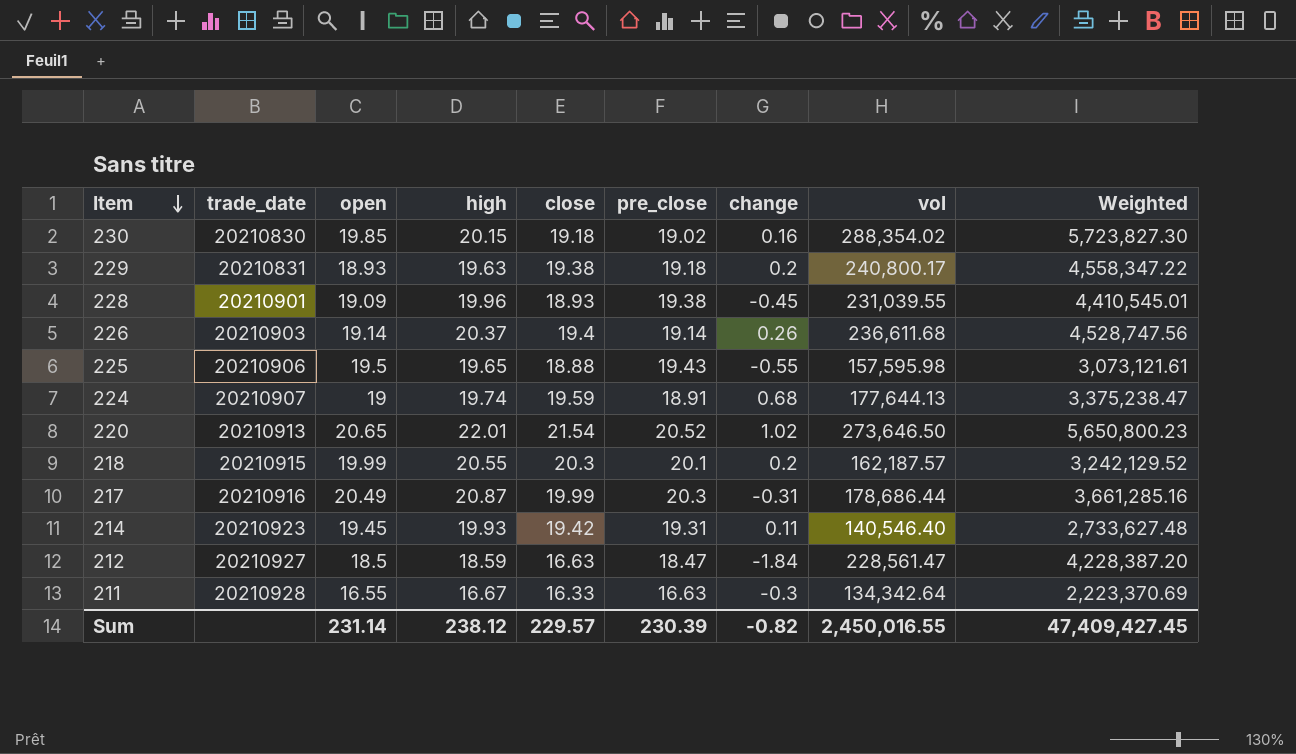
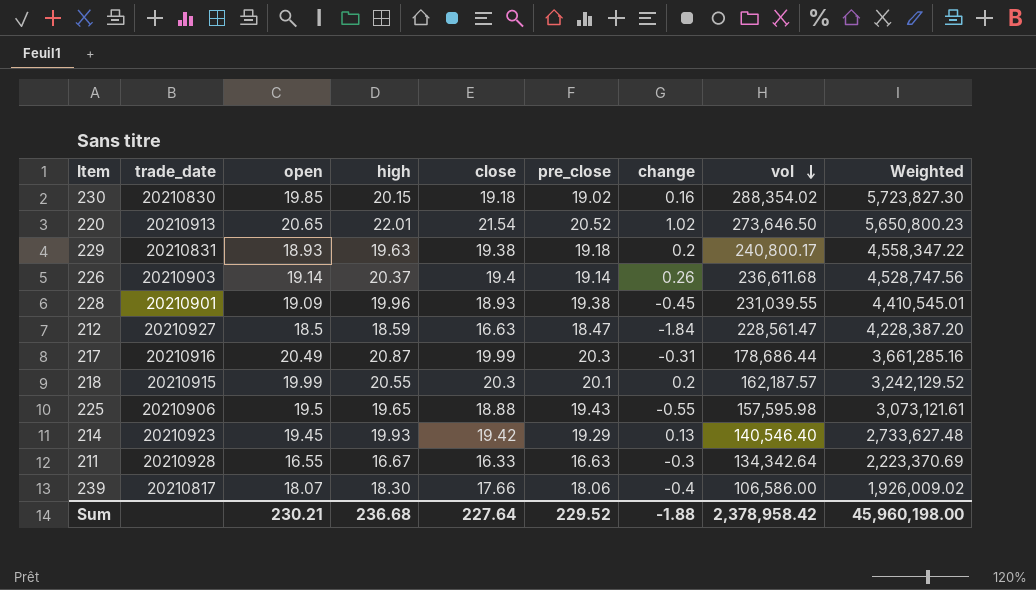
row order: Item descending -> vol descending
row 224: 20210907 | 19 | 19.74 | 19.59 | 18.91 | 0.68 | 177,644.13 | 3,375,238.47 -> none
214 | pre_close: 19.31 -> 19.29
214 | change: 0.11 -> 0.13
row 239: none -> 20210817 | 18.07 | 18.30 | 17.66 | 18.06 | -0.4 | 106,586.00 | 1,926,009.02
Sum | open: 231.14 -> 230.21
Sum | high: 238.12 -> 236.68
Sum | close: 229.57 -> 227.64
Sum | pre_close: 230.39 -> 229.52
Sum | change: -0.82 -> -1.88
Sum | vol: 2,450,016.55 -> 2,378,958.42
Sum | Weighted: 47,409,427.45 -> 45,960,198.00

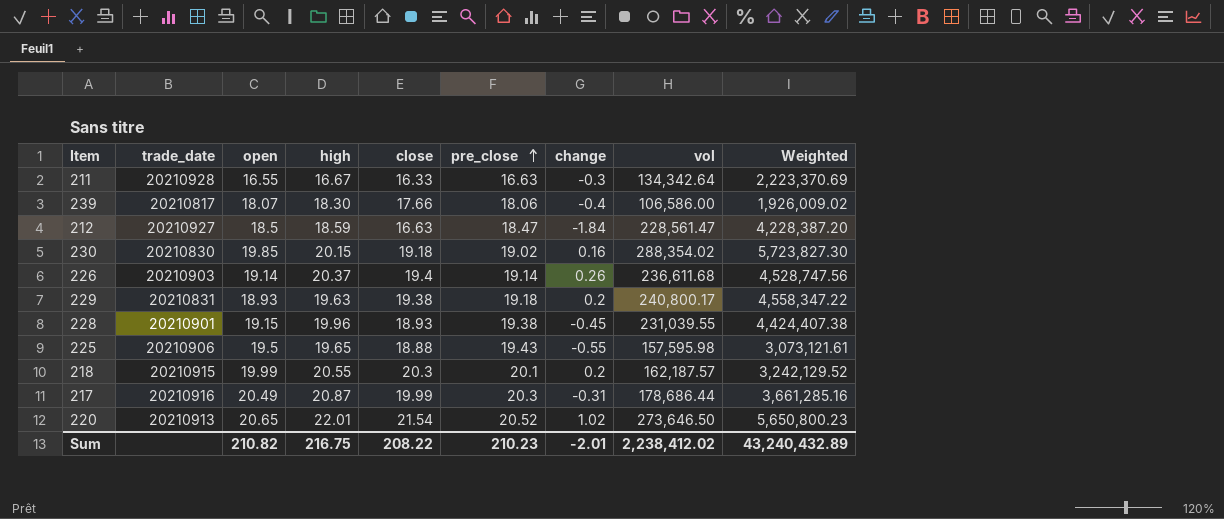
row order: vol descending -> pre_close ascending
row 214: 20210923 | 19.45 | 19.93 | 19.42 | 19.29 | 0.13 | 140,546.40 | 2,733,627.48 -> none
228 | open: 19.09 -> 19.15
228 | Weighted: 4,410,545.01 -> 4,424,407.38
Sum | open: 230.21 -> 210.82
Sum | high: 236.68 -> 216.75
Sum | close: 227.64 -> 208.22
Sum | pre_close: 229.52 -> 210.23
Sum | change: -1.88 -> -2.01
Sum | vol: 2,378,958.42 -> 2,238,412.02
Sum | Weighted: 45,960,198.00 -> 43,240,432.89

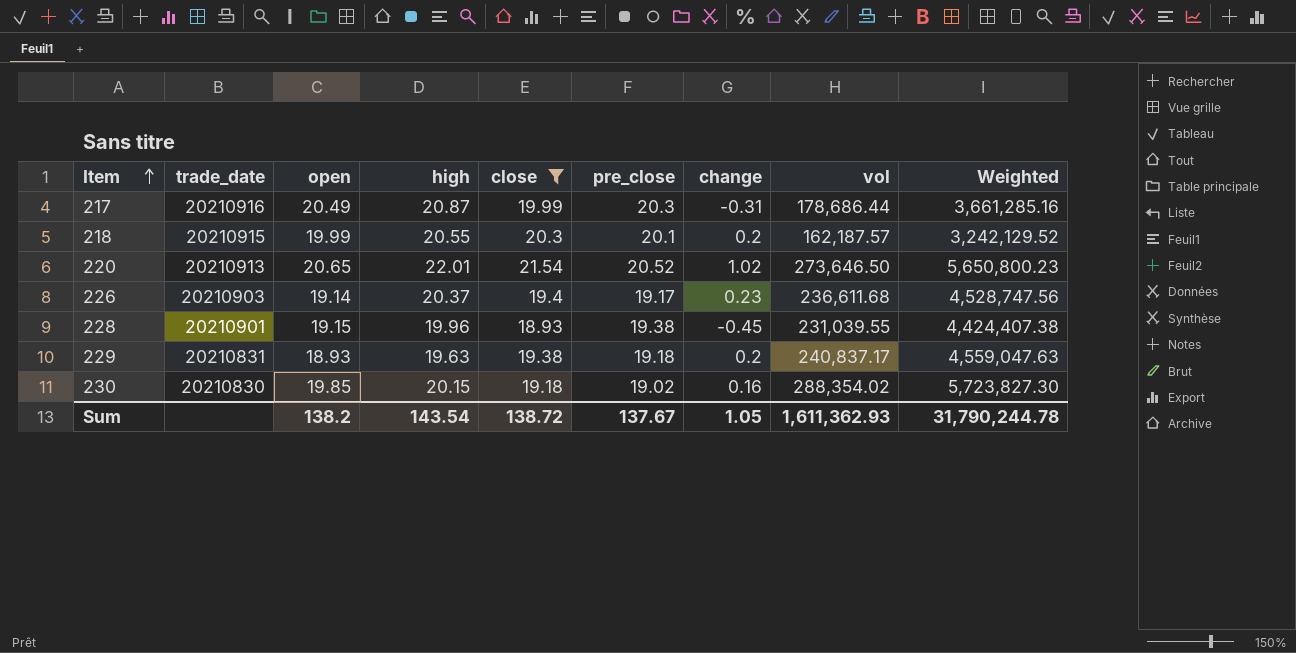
filter: none -> close >= 18.93
row order: pre_close ascending -> Item ascending
226 | pre_close: 19.14 -> 19.17
226 | change: 0.26 -> 0.23
229 | vol: 240,800.17 -> 240,837.17
229 | Weighted: 4,558,347.22 -> 4,559,047.63
Sum | open: 210.82 -> 138.2
Sum | high: 216.75 -> 143.54
Sum | close: 208.22 -> 138.72
Sum | pre_close: 210.23 -> 137.67
Sum | change: -2.01 -> 1.05
Sum | vol: 2,238,412.02 -> 1,611,362.93
Sum | Weighted: 43,240,432.89 -> 31,790,244.78

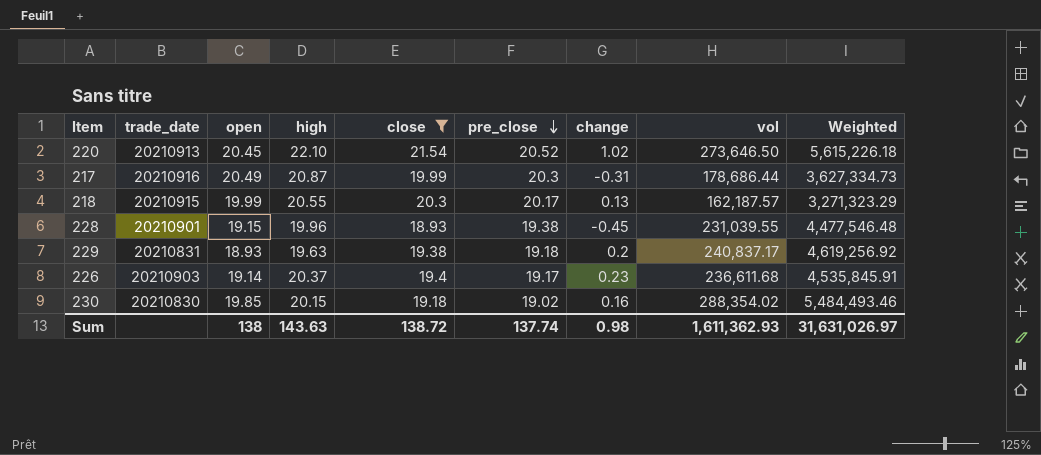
row order: Item ascending -> pre_close descending
column Weighted | formula: [open] * [vol] -> [pre_close] * [vol]
220 | open: 20.65 -> 20.45
220 | high: 22.01 -> 22.10
218 | pre_close: 20.1 -> 20.17
218 | change: 0.2 -> 0.13
Sum | open: 138.2 -> 138
Sum | high: 143.54 -> 143.63
Sum | pre_close: 137.67 -> 137.74
Sum | change: 1.05 -> 0.98
Sum | Weighted: 31,790,244.78 -> 31,631,026.97

